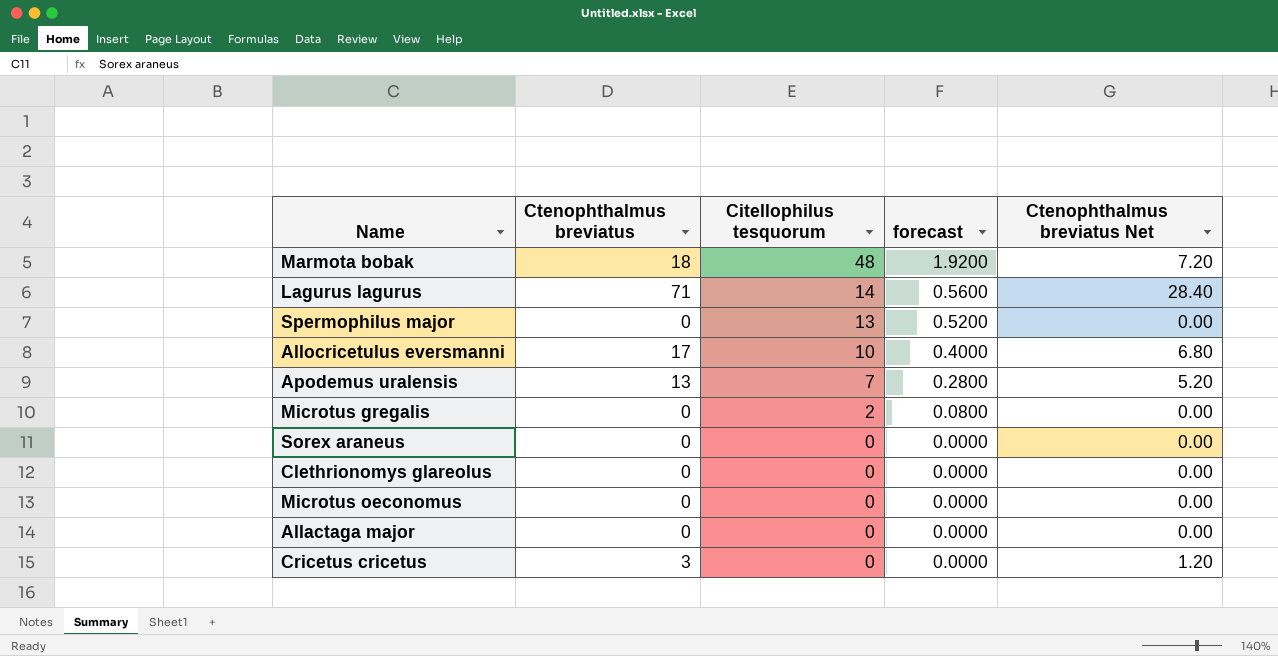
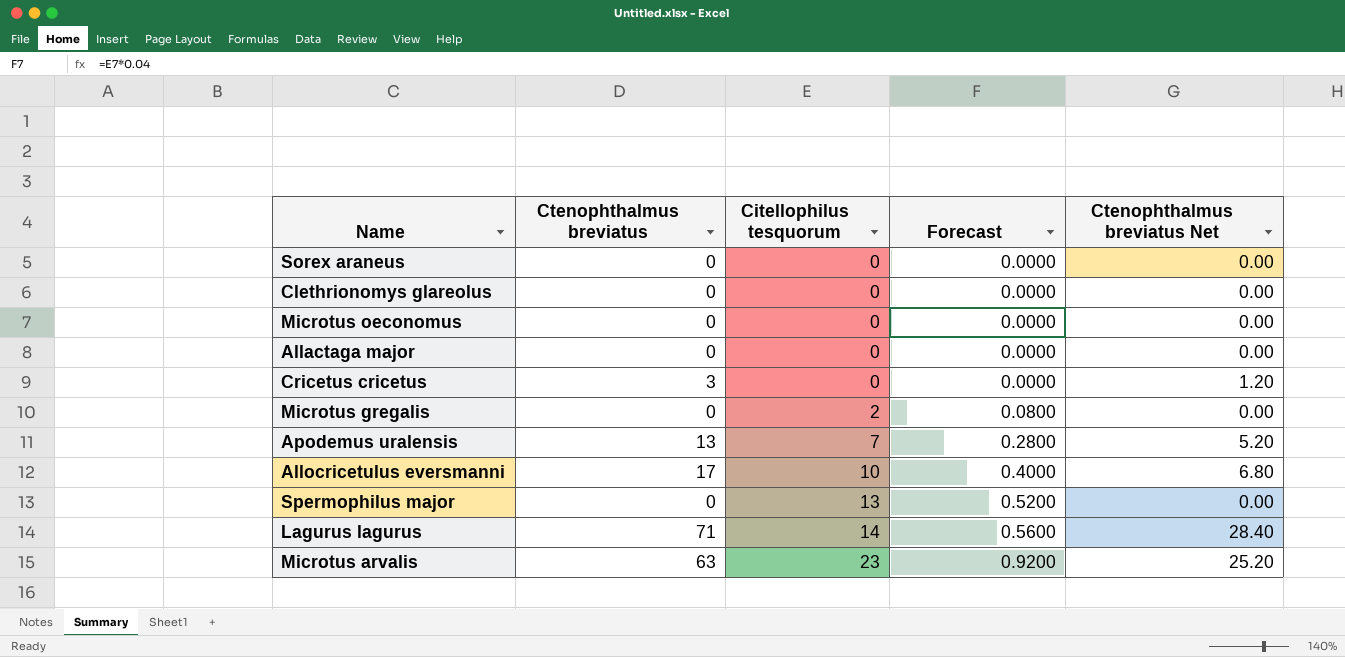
row order: Citellophilus tesquorum descending -> Citellophilus tesquorum ascending
column name: forecast -> Forecast
row Marmota bobak: 18 | 48 | 1.9200 | 7.20 -> none
row Microtus arvalis: none -> 63 | 23 | 0.9200 | 25.20

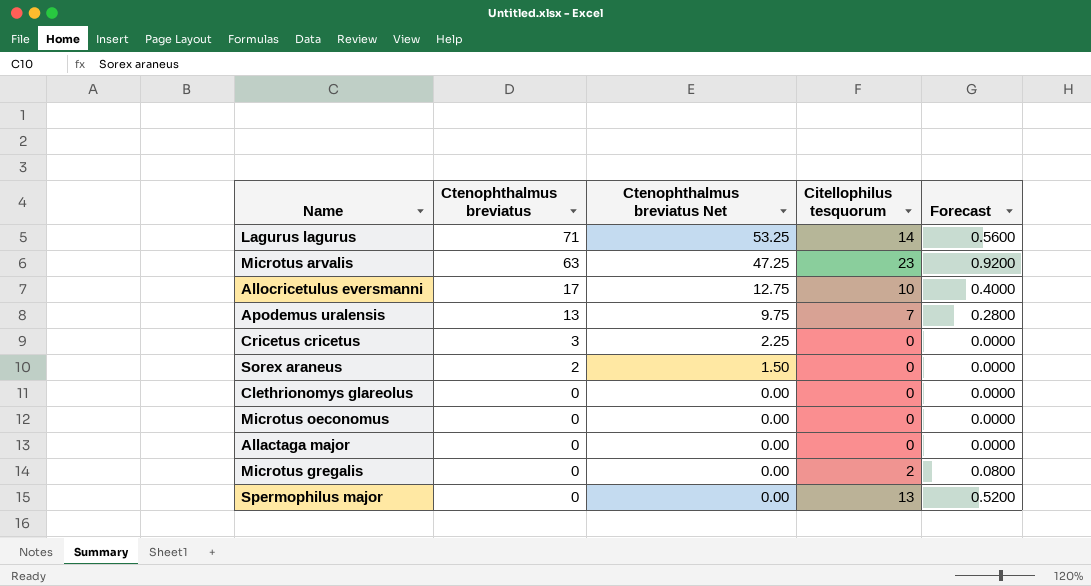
row order: Citellophilus tesquorum ascending -> Ctenophthalmus breviatus descending
column Ctenophthalmus breviatus Net | formula: [Ctenophthalmus breviatus] * 0.4 -> [Ctenophthalmus breviatus] * 0.75
column Ctenophthalmus breviatus Net | position: 5 -> 3
Sorex araneus | Ctenophthalmus breviatus: 0 -> 2

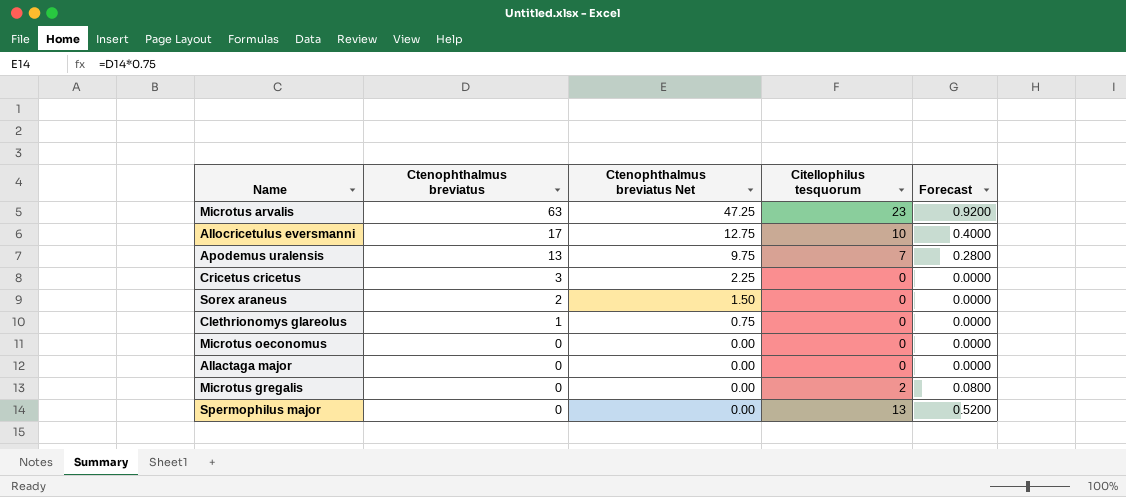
row Lagurus lagurus: 71 | 53.25 | 14 | 0.5600 -> none
Clethrionomys glareolus | Ctenophthalmus breviatus: 0 -> 1
Clethrionomys glareolus | Ctenophthalmus breviatus Net: 0.00 -> 0.75

